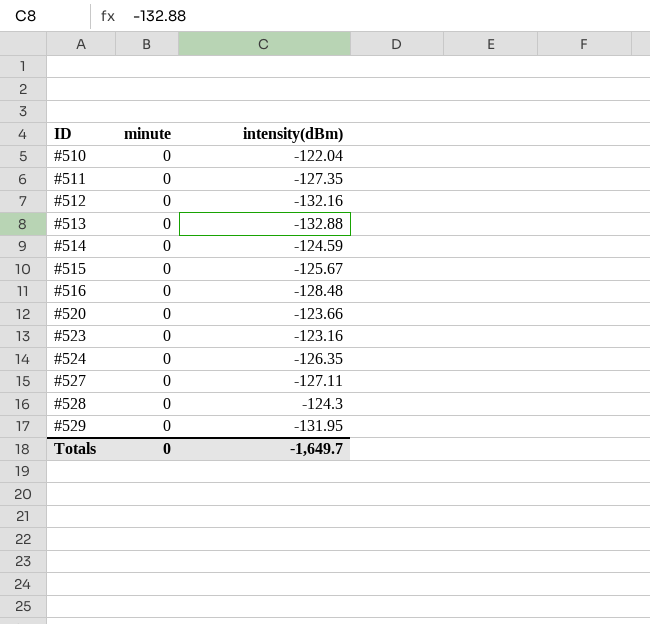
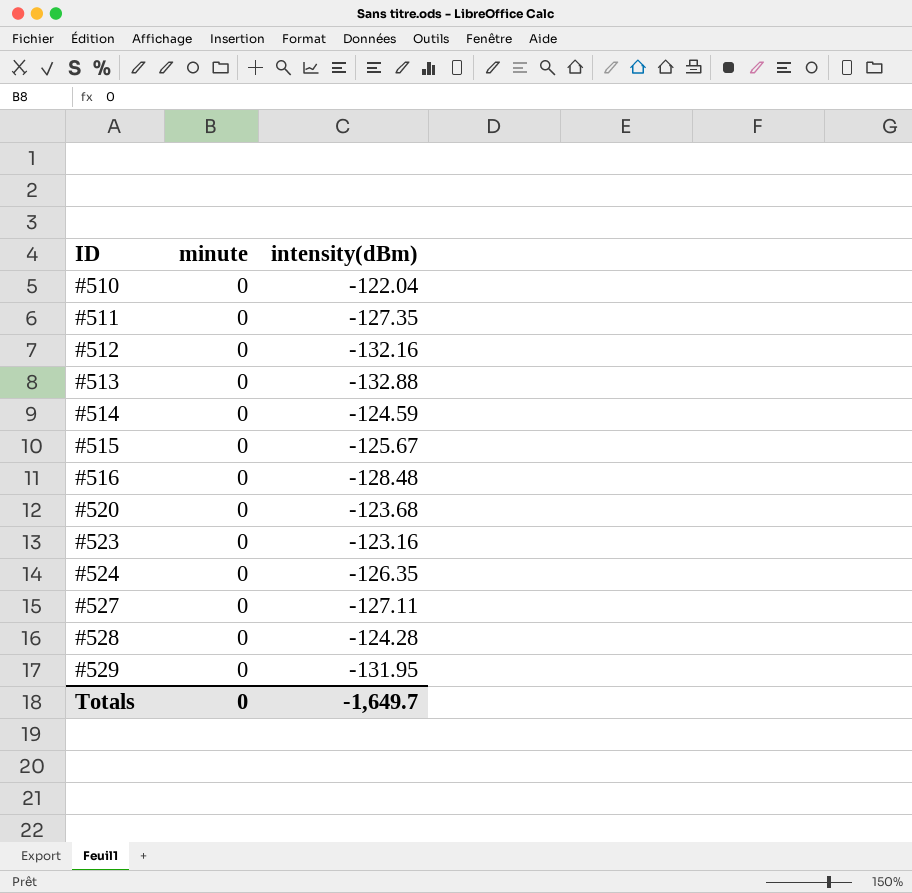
#520 | intensity(dBm): -123.66 -> -123.68
#528 | intensity(dBm): -124.3 -> -124.28

